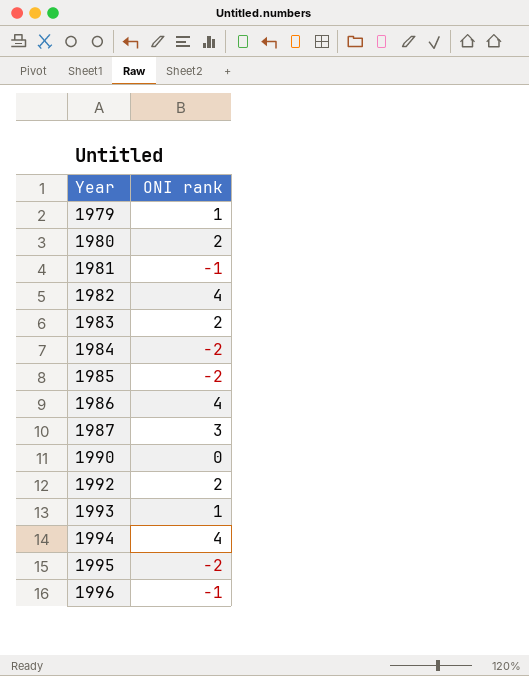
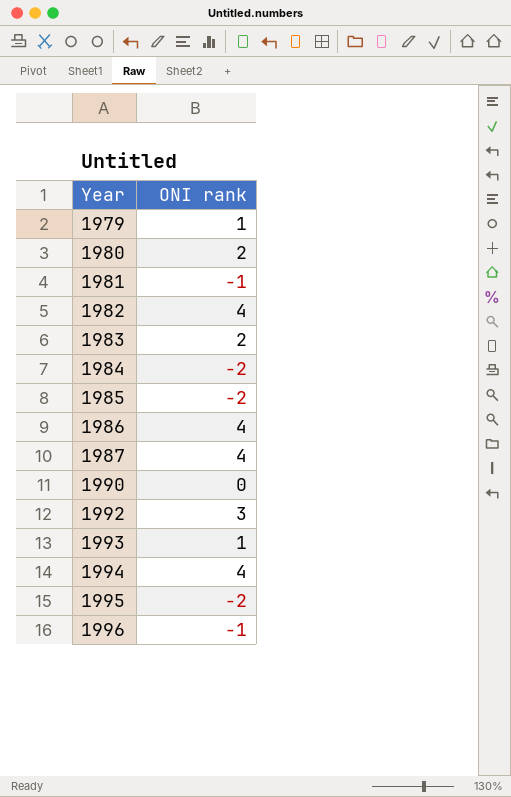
1987 | ONI rank: 3 -> 4
1992 | ONI rank: 2 -> 3

